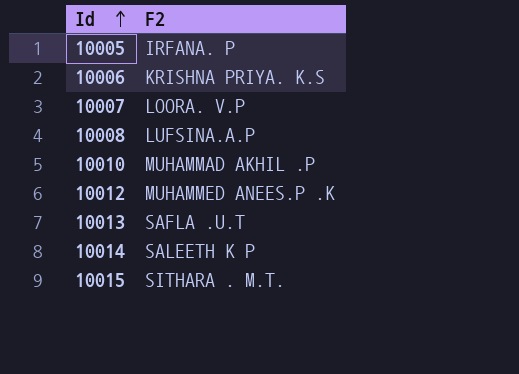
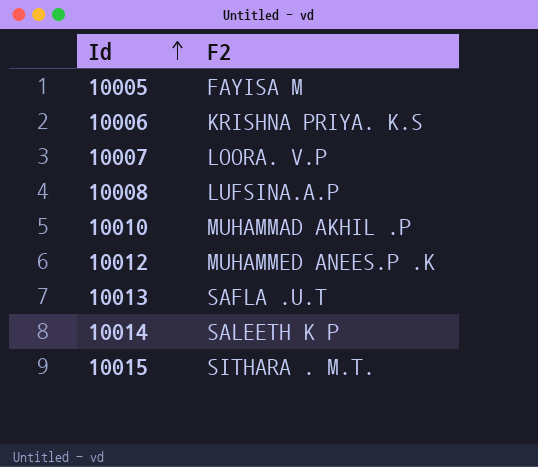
10005 | F2: IRFANA. P -> FAYISA M

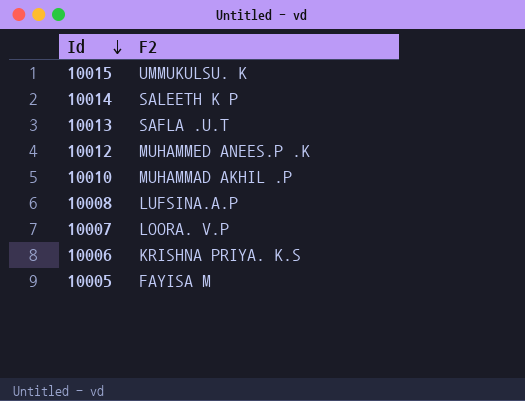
row order: Id ascending -> Id descending
10015 | F2: SITHARA . M.T. -> UMMUKULSU. K

